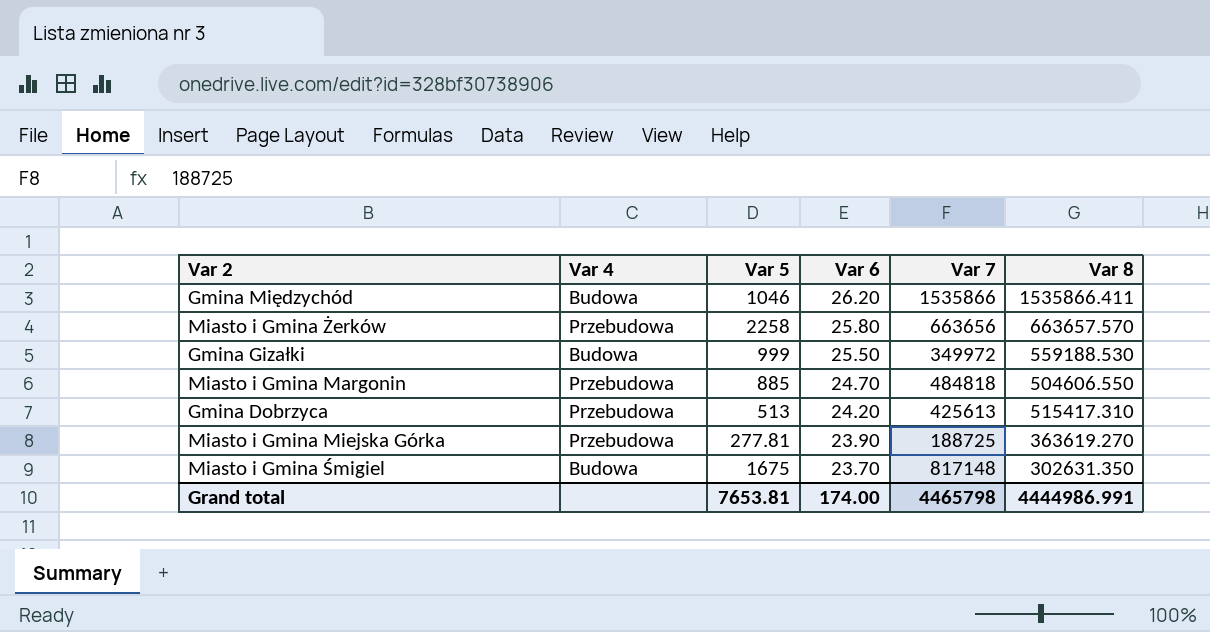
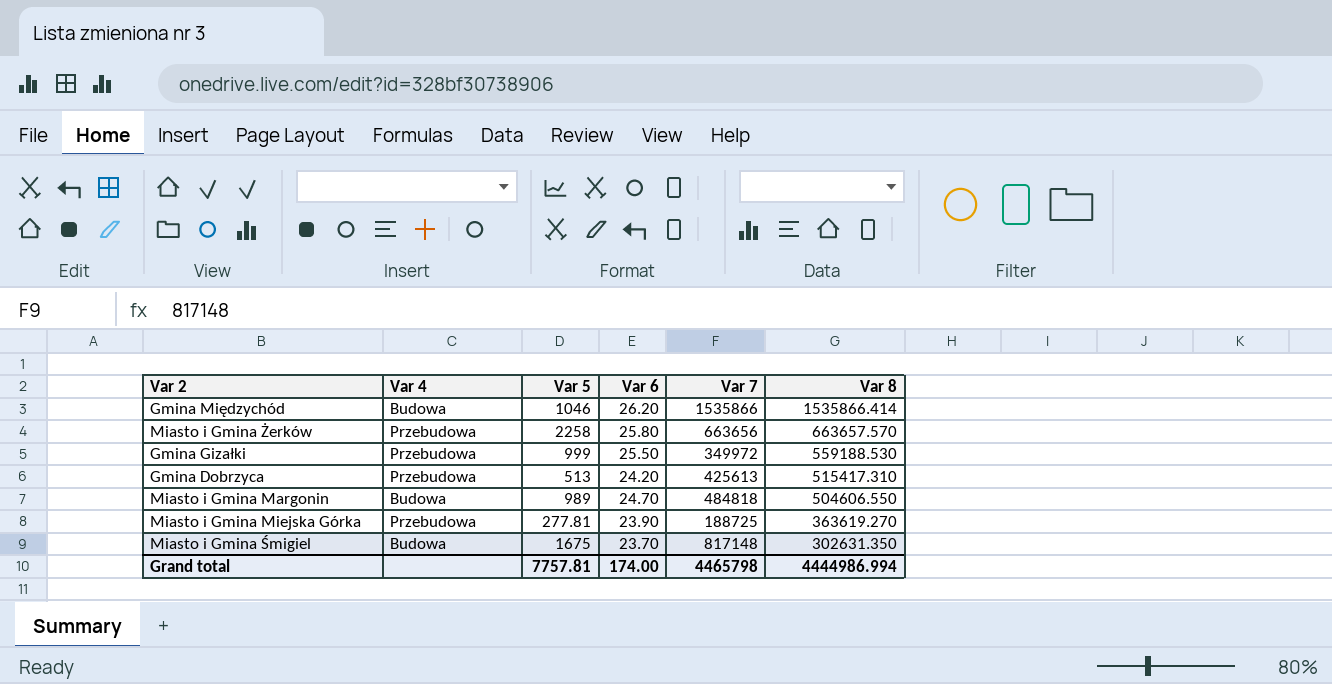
row order: Var 6 descending -> Var 8 descending
Gmina Międzychód | Var 8: 1535866.411 -> 1535866.414
Gmina Gizałki | Var 4: Budowa -> Przebudowa
Miasto i Gmina Margonin | Var 4: Przebudowa -> Budowa
Miasto i Gmina Margonin | Var 5: 885 -> 989
Grand total | Var 5: 7653.81 -> 7757.81
Grand total | Var 8: 4444986.991 -> 4444986.994

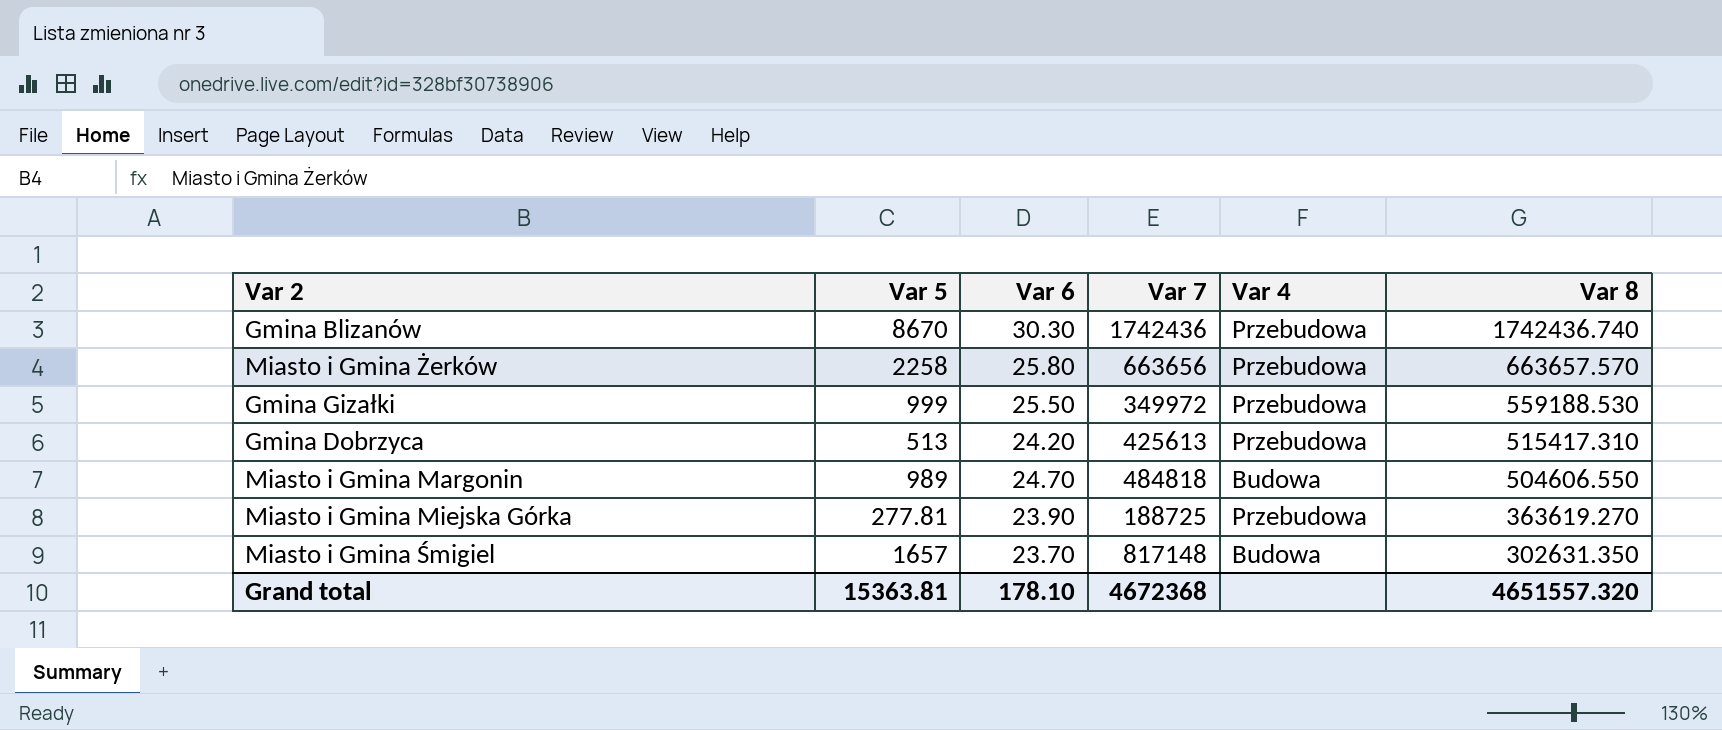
column Var 4 | position: 2 -> 5
row Gmina Międzychód: Budowa | 1046 | 26.20 | 1535866 | 1535866.414 -> none
row Gmina Blizanów: none -> 8670 | 30.30 | 1742436 | Przebudowa | 1742436.740
Miasto i Gmina Śmigiel | Var 5: 1675 -> 1657
Grand total | Var 5: 7757.81 -> 15363.81
Grand total | Var 6: 174.00 -> 178.10
Grand total | Var 7: 4465798 -> 4672368
Grand total | Var 8: 4444986.994 -> 4651557.320

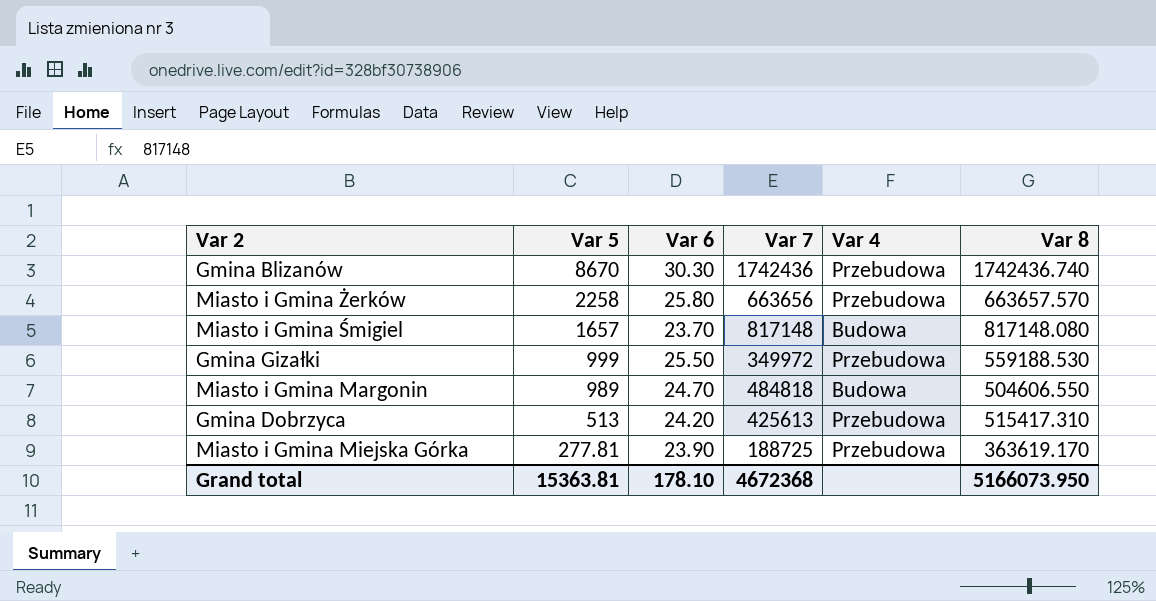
row order: Var 8 descending -> Var 5 descending
Miasto i Gmina Śmigiel | Var 8: 302631.350 -> 817148.080
Miasto i Gmina Miejska Górka | Var 8: 363619.270 -> 363619.170
Grand total | Var 8: 4651557.320 -> 5166073.950

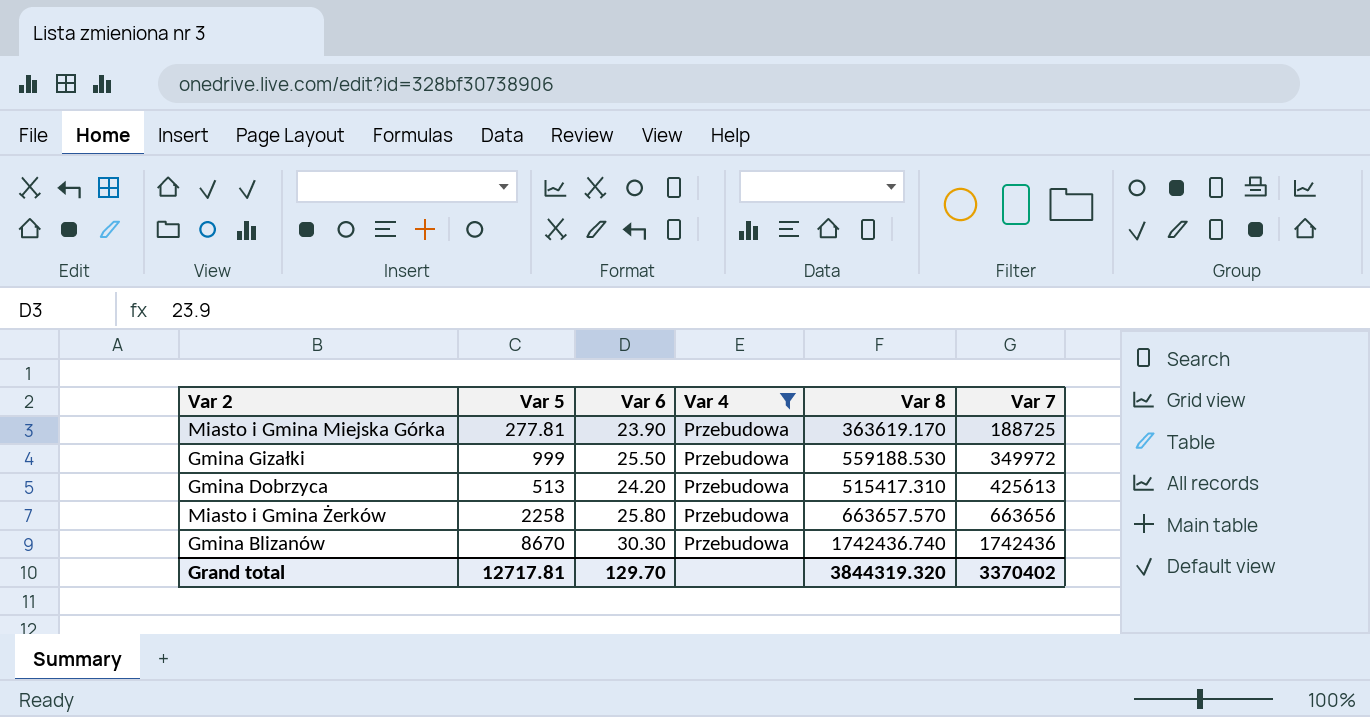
filter: none -> Var 4 = Przebudowa
row order: Var 5 descending -> Var 7 ascending
column Var 7 | position: 4 -> 6
Grand total | Var 5: 15363.81 -> 12717.81
Grand total | Var 6: 178.10 -> 129.70
Grand total | Var 8: 5166073.950 -> 3844319.320
Grand total | Var 7: 4672368 -> 3370402

